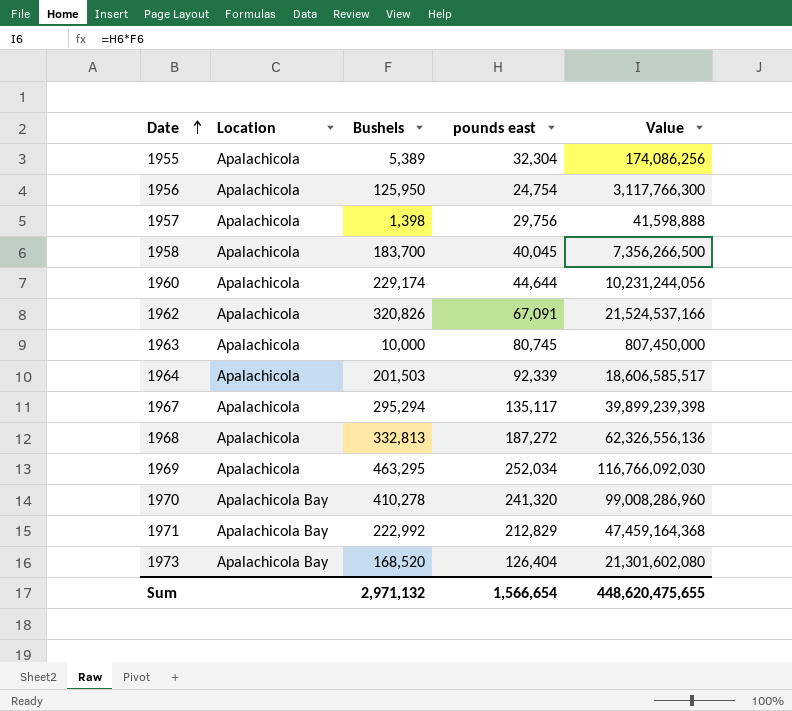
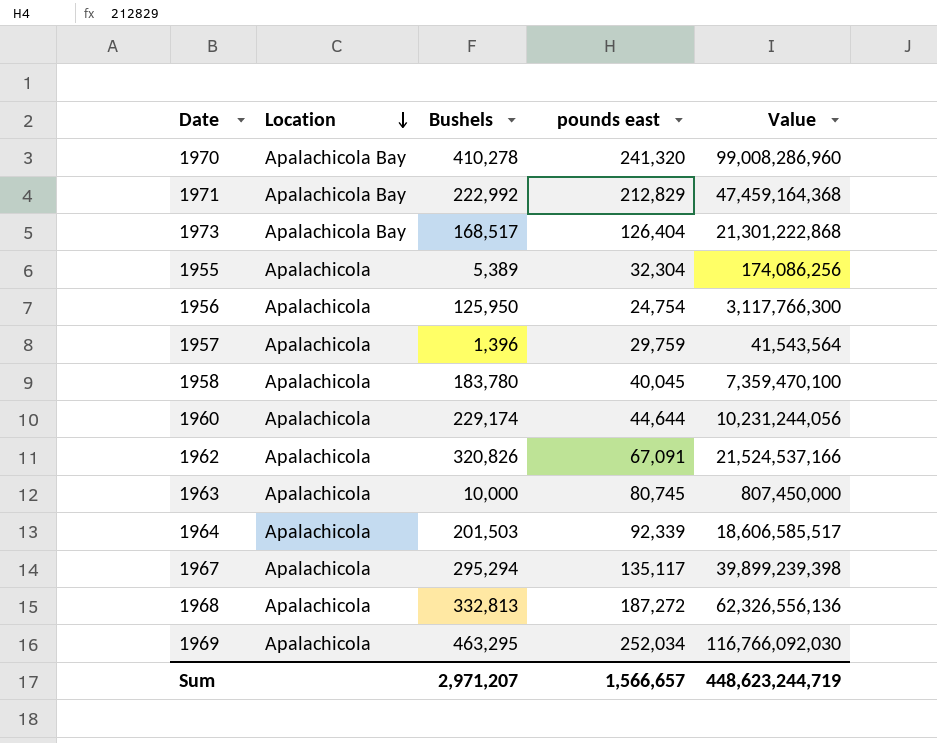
row order: Date ascending -> Location descending
1973 | Bushels: 168,520 -> 168,517
1973 | Value: 21,301,602,080 -> 21,301,222,868
1957 | Bushels: 1,398 -> 1,396
1957 | pounds east: 29,756 -> 29,759
1957 | Value: 41,598,888 -> 41,543,564
1958 | Bushels: 183,700 -> 183,780
1958 | Value: 7,356,266,500 -> 7,359,470,100
Sum | Bushels: 2,971,132 -> 2,971,207
Sum | pounds east: 1,566,654 -> 1,566,657
Sum | Value: 448,620,475,655 -> 448,623,244,719

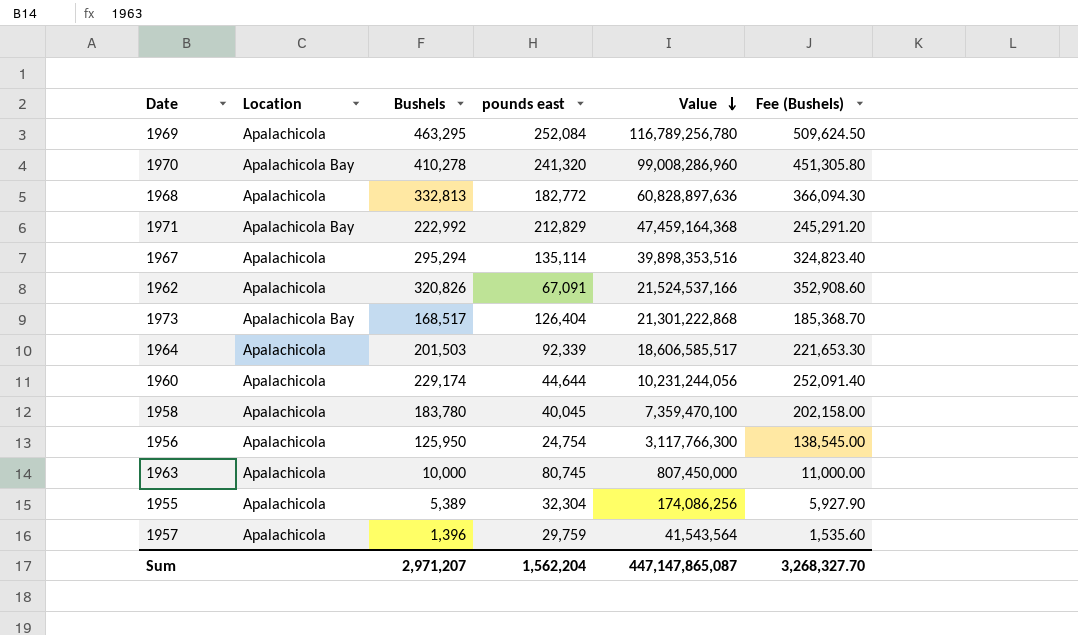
row order: Location descending -> Value descending
column Fee (Bushels) | formula: none -> [Bushels] * 1.1
1969 | pounds east: 252,034 -> 252,084
1969 | Value: 116,766,092,030 -> 116,789,256,780
1968 | pounds east: 187,272 -> 182,772
1968 | Value: 62,326,556,136 -> 60,828,897,636
1967 | pounds east: 135,117 -> 135,114
1967 | Value: 39,899,239,398 -> 39,898,353,516
Sum | pounds east: 1,566,657 -> 1,562,204
Sum | Value: 448,623,244,719 -> 447,147,865,087

